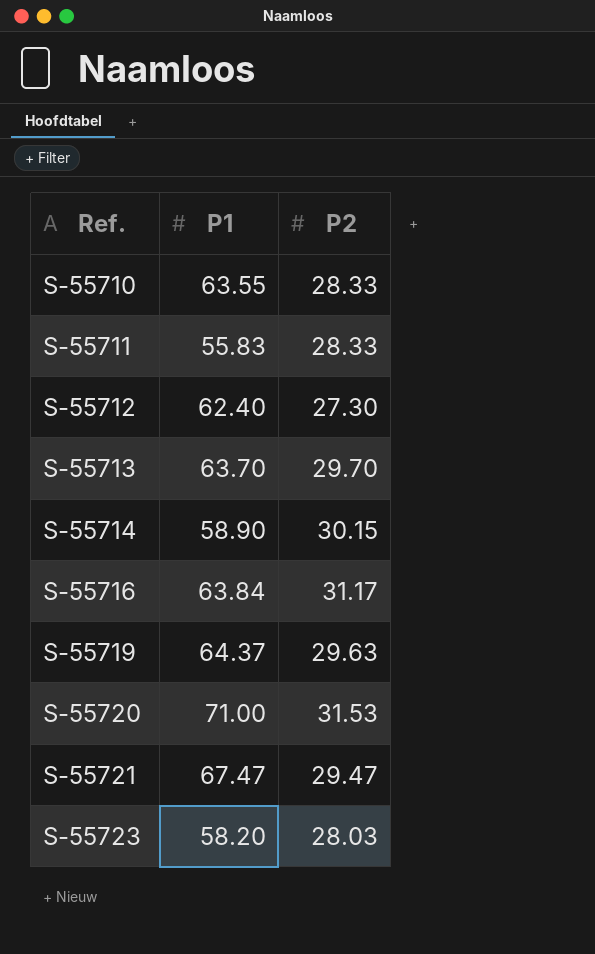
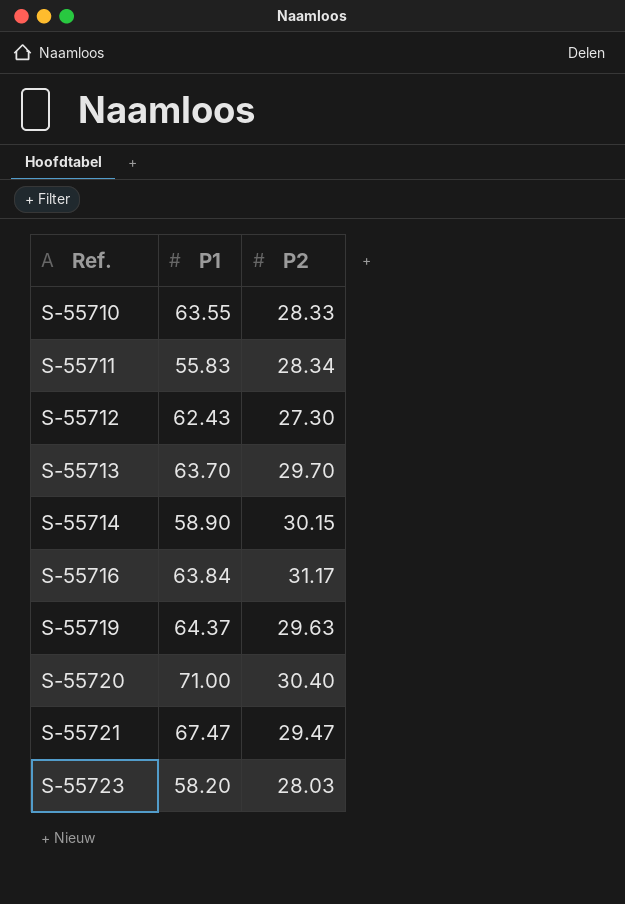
S-55711 | P2: 28.33 -> 28.34
S-55712 | P1: 62.40 -> 62.43
S-55720 | P2: 31.53 -> 30.40

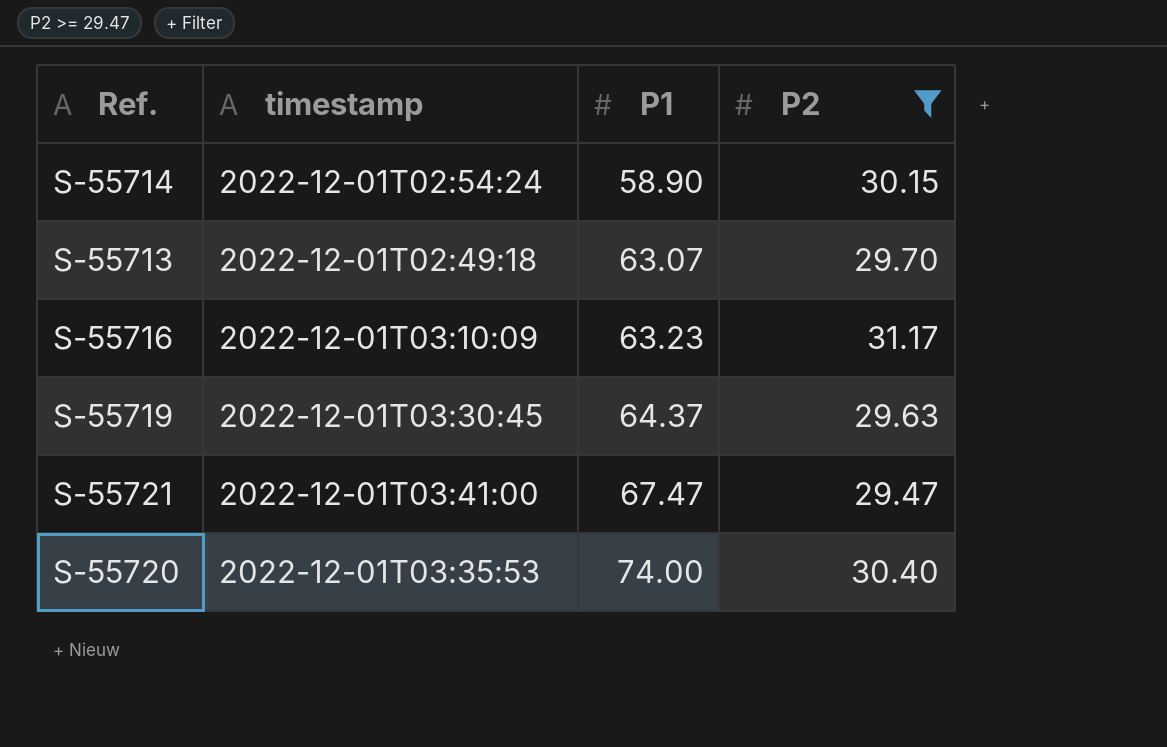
filter: none -> P2 >= 29.47
row order: Ref. ascending -> P1 ascending
column timestamp | position: none -> 2
S-55713 | P1: 63.70 -> 63.07
S-55716 | P1: 63.84 -> 63.23
S-55720 | P1: 71.00 -> 74.00

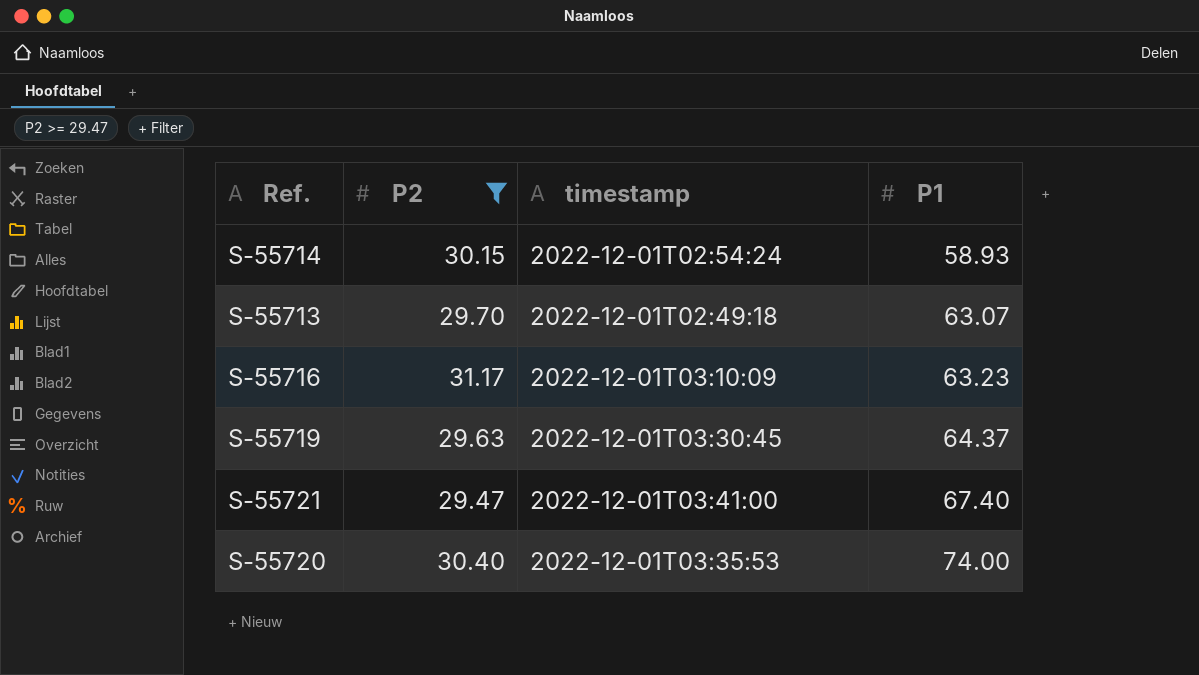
column P2 | position: 4 -> 2
S-55714 | P1: 58.90 -> 58.93
S-55721 | P1: 67.47 -> 67.40

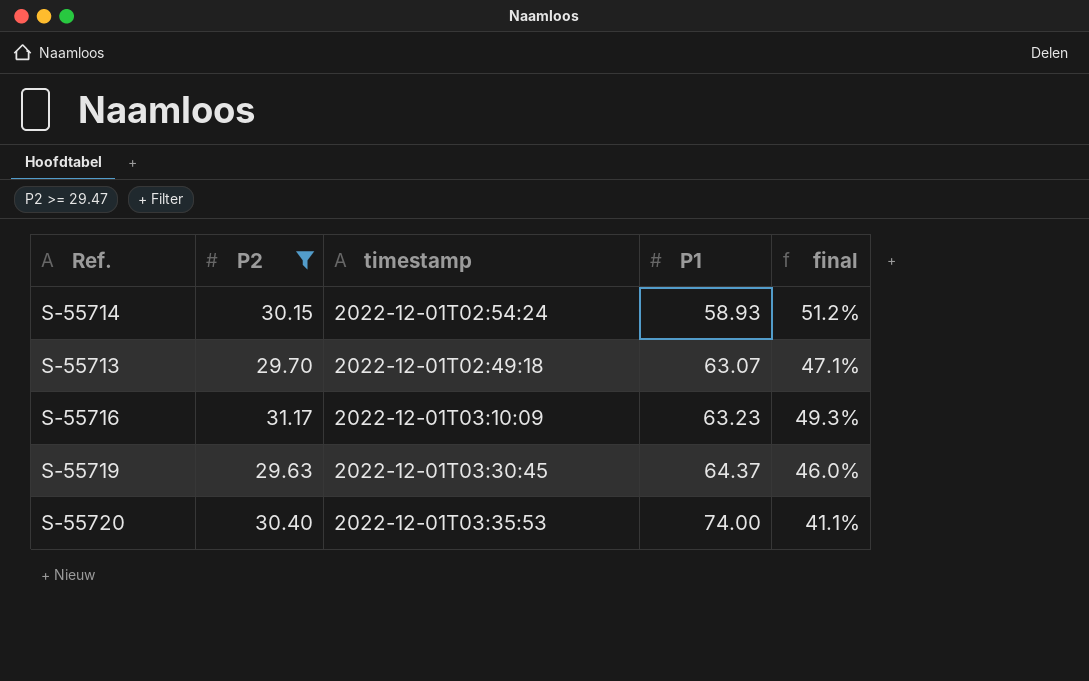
column final | formula: none -> [P2] / [P1]
row S-55721: 29.47 | 2022-12-01T03:41:00 | 67.40 -> none

